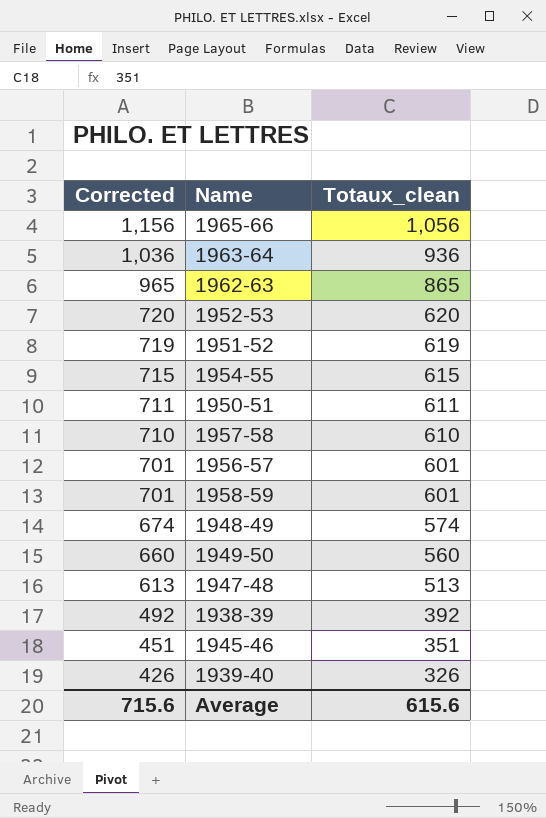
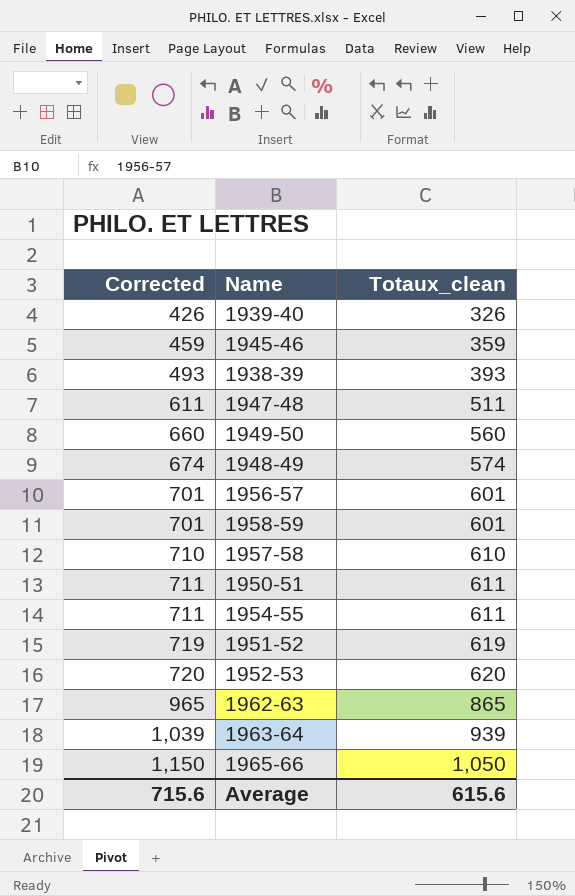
row order: Corrected descending -> Corrected ascending
1945-46 | Corrected: 451 -> 459
1945-46 | Totaux_clean: 351 -> 359
1938-39 | Corrected: 492 -> 493
1938-39 | Totaux_clean: 392 -> 393
1947-48 | Corrected: 613 -> 611
1947-48 | Totaux_clean: 513 -> 511
1954-55 | Corrected: 715 -> 711
1954-55 | Totaux_clean: 615 -> 611
1963-64 | Corrected: 1,036 -> 1,039
1963-64 | Totaux_clean: 936 -> 939
1965-66 | Corrected: 1,156 -> 1,150
1965-66 | Totaux_clean: 1,056 -> 1,050

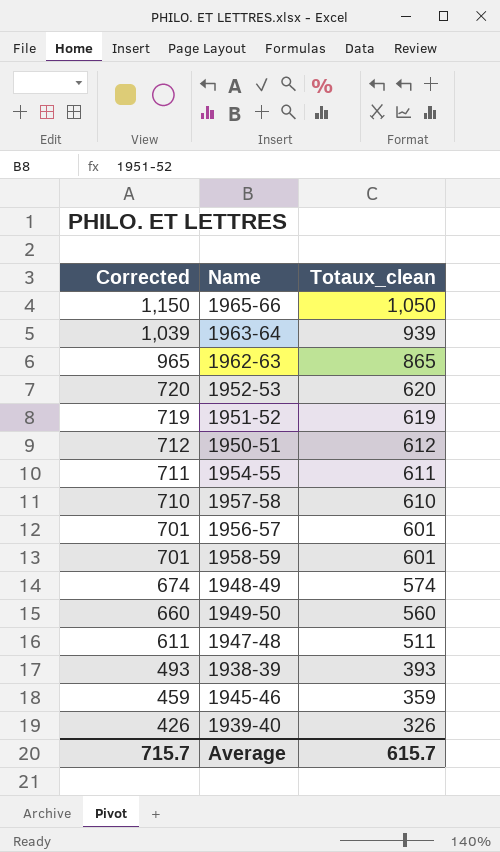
row order: Corrected ascending -> Corrected descending
1950-51 | Corrected: 711 -> 712
1950-51 | Totaux_clean: 611 -> 612
Average | Corrected: 715.6 -> 715.7
Average | Totaux_clean: 615.6 -> 615.7

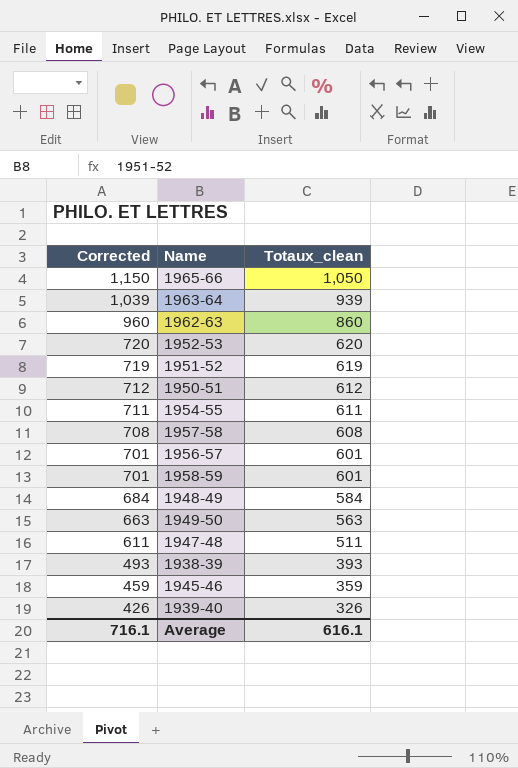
1962-63 | Corrected: 965 -> 960
1962-63 | Totaux_clean: 865 -> 860
1957-58 | Corrected: 710 -> 708
1957-58 | Totaux_clean: 610 -> 608
1948-49 | Corrected: 674 -> 684
1948-49 | Totaux_clean: 574 -> 584
1949-50 | Corrected: 660 -> 663
1949-50 | Totaux_clean: 560 -> 563
Average | Corrected: 715.7 -> 716.1
Average | Totaux_clean: 615.7 -> 616.1

